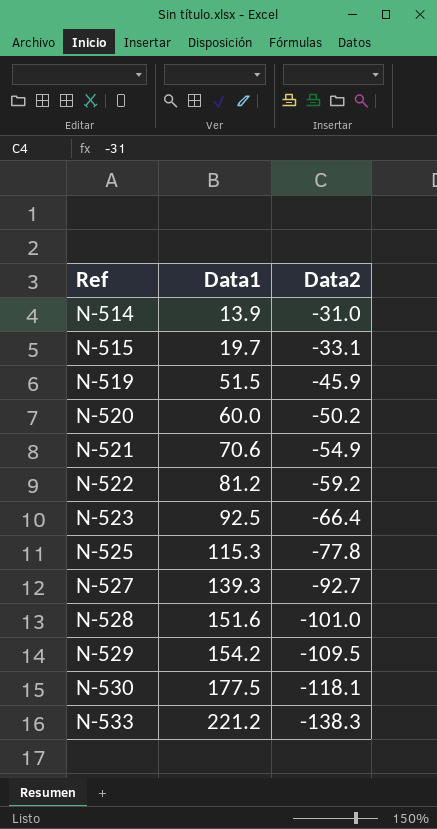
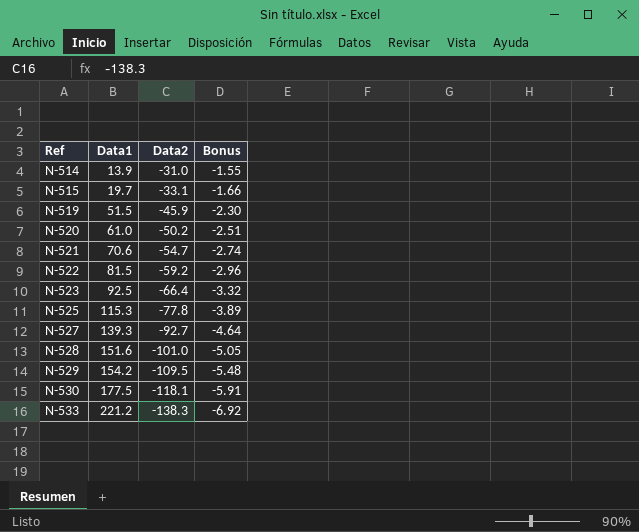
column Bonus | formula: none -> [Data2] * 0.05
N-520 | Data1: 60.0 -> 61.0
N-521 | Data2: -54.9 -> -54.7
N-522 | Data1: 81.2 -> 81.5

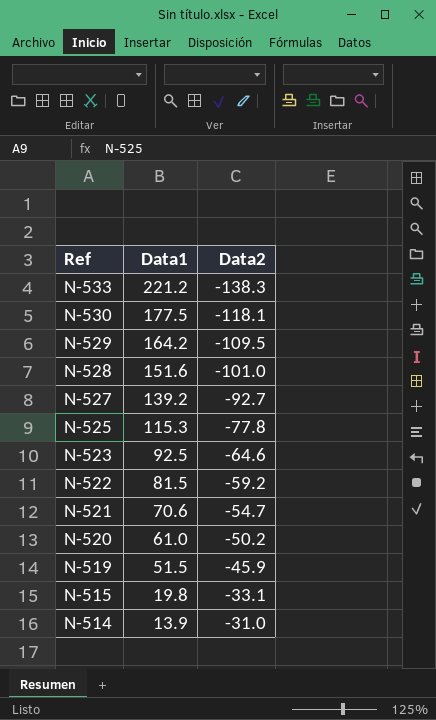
row order: Ref ascending -> Ref descending
column Bonus | formula: [Data2] * 0.05 -> none
N-529 | Data1: 154.2 -> 164.2
N-527 | Data1: 139.3 -> 139.2
N-523 | Data2: -66.4 -> -64.6
N-515 | Data1: 19.7 -> 19.8

